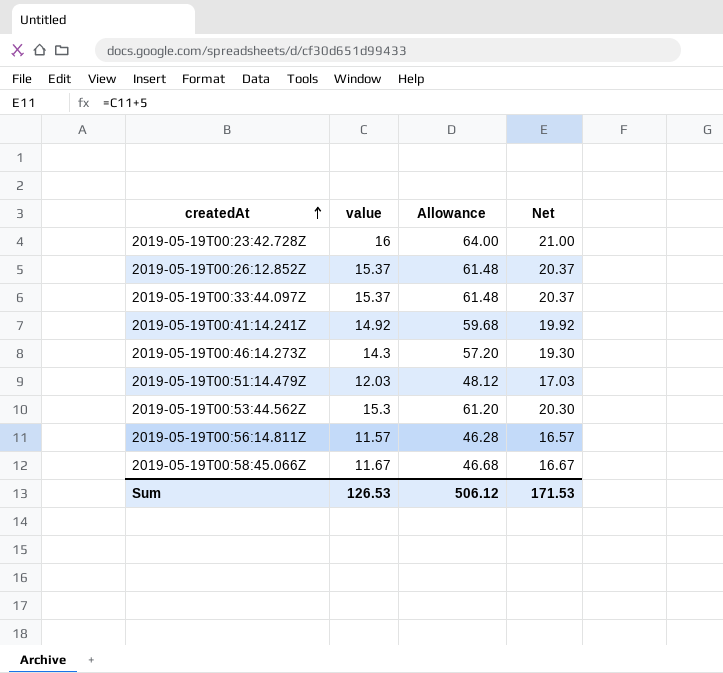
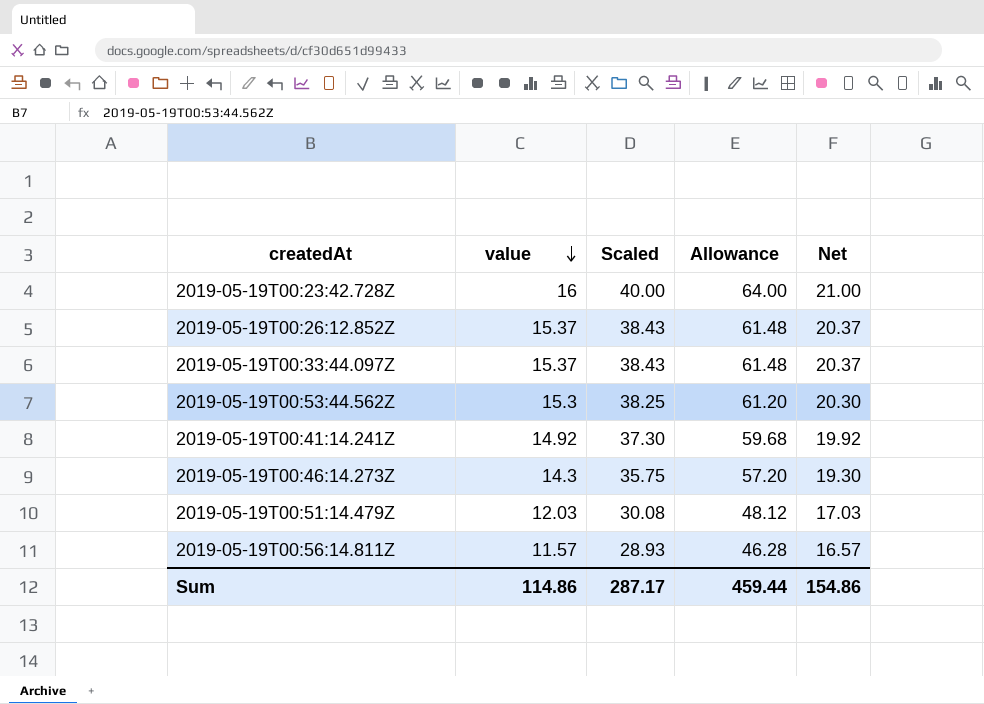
row order: createdAt ascending -> value descending
column Scaled | formula: none -> [value] * 2.5
row 2019-05-19T00:58:45.066Z: 11.67 | 46.68 | 16.67 -> none
Sum | value: 126.53 -> 114.86
Sum | Allowance: 506.12 -> 459.44
Sum | Net: 171.53 -> 154.86

